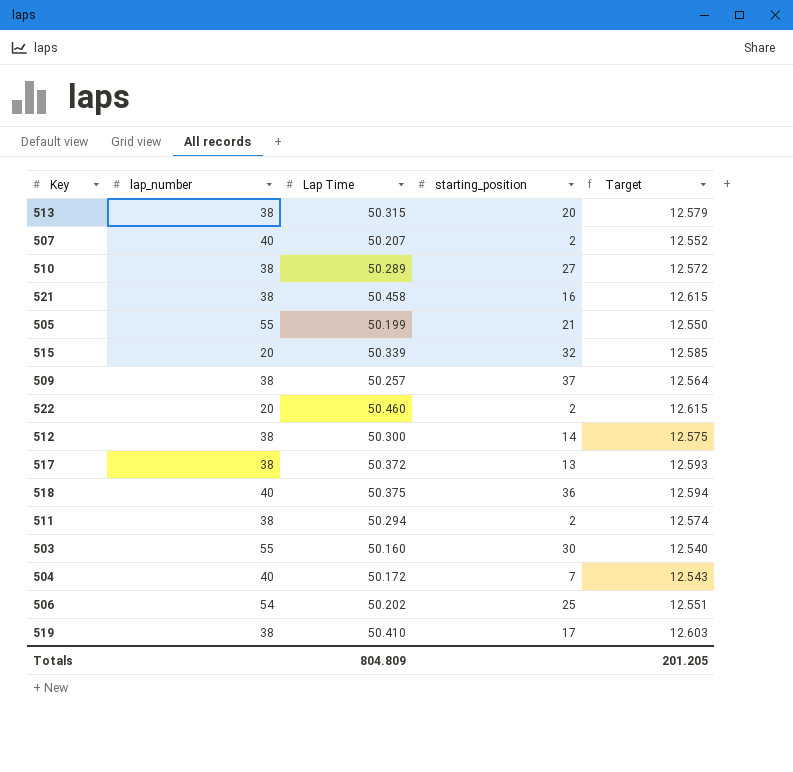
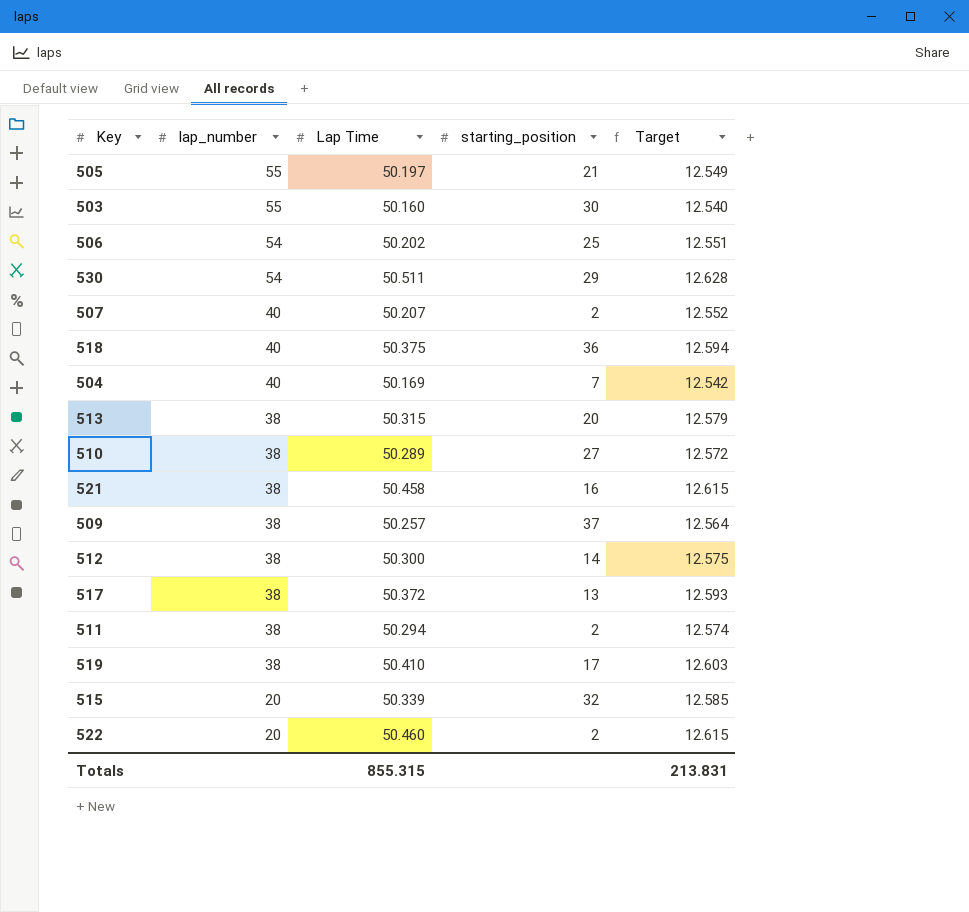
row order: none -> lap_number descending
505 | Lap Time: 50.199 -> 50.197
505 | Target: 12.550 -> 12.549
row 530: none -> 54 | 50.511 | 29 | 12.628
504 | Lap Time: 50.172 -> 50.169
504 | Target: 12.543 -> 12.542
Totals | Lap Time: 804.809 -> 855.315
Totals | Target: 201.205 -> 213.831

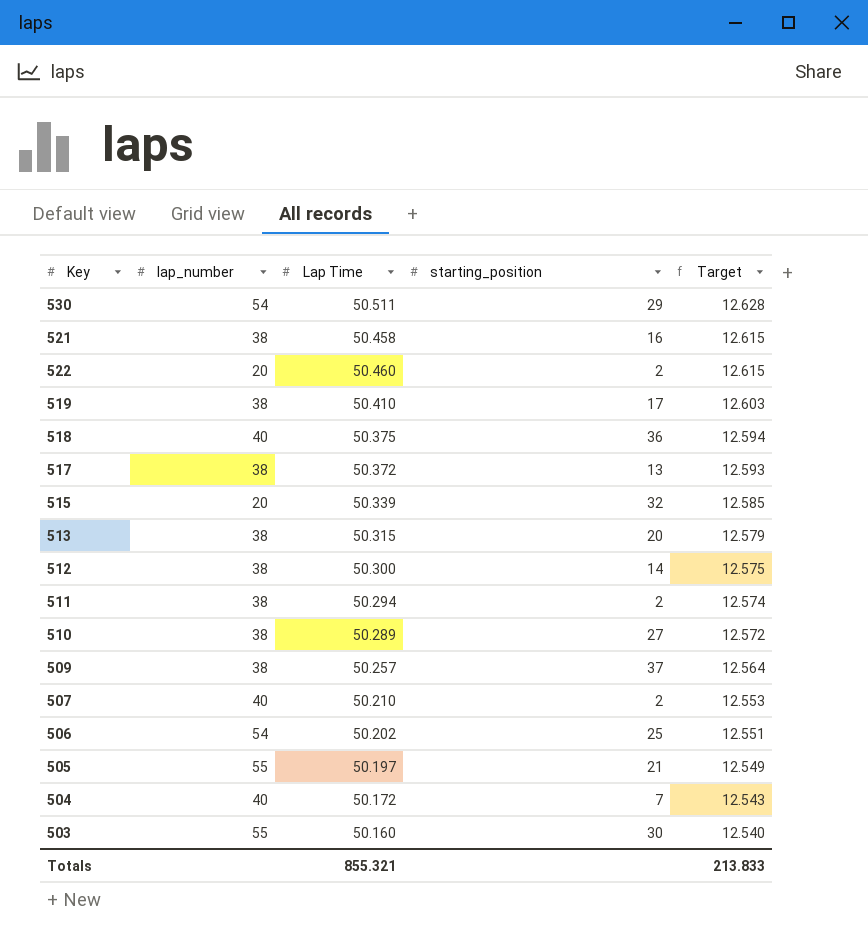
row order: lap_number descending -> Target descending
507 | Lap Time: 50.207 -> 50.210
507 | Target: 12.552 -> 12.553
504 | Lap Time: 50.169 -> 50.172
504 | Target: 12.542 -> 12.543
Totals | Lap Time: 855.315 -> 855.321
Totals | Target: 213.831 -> 213.833

